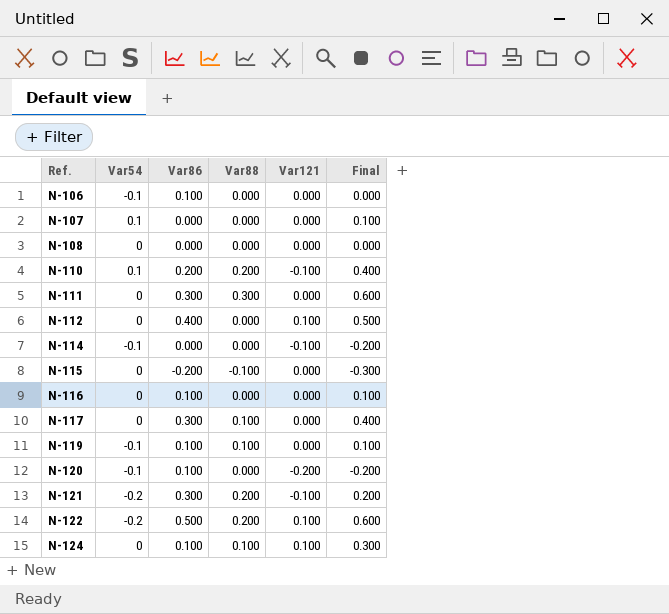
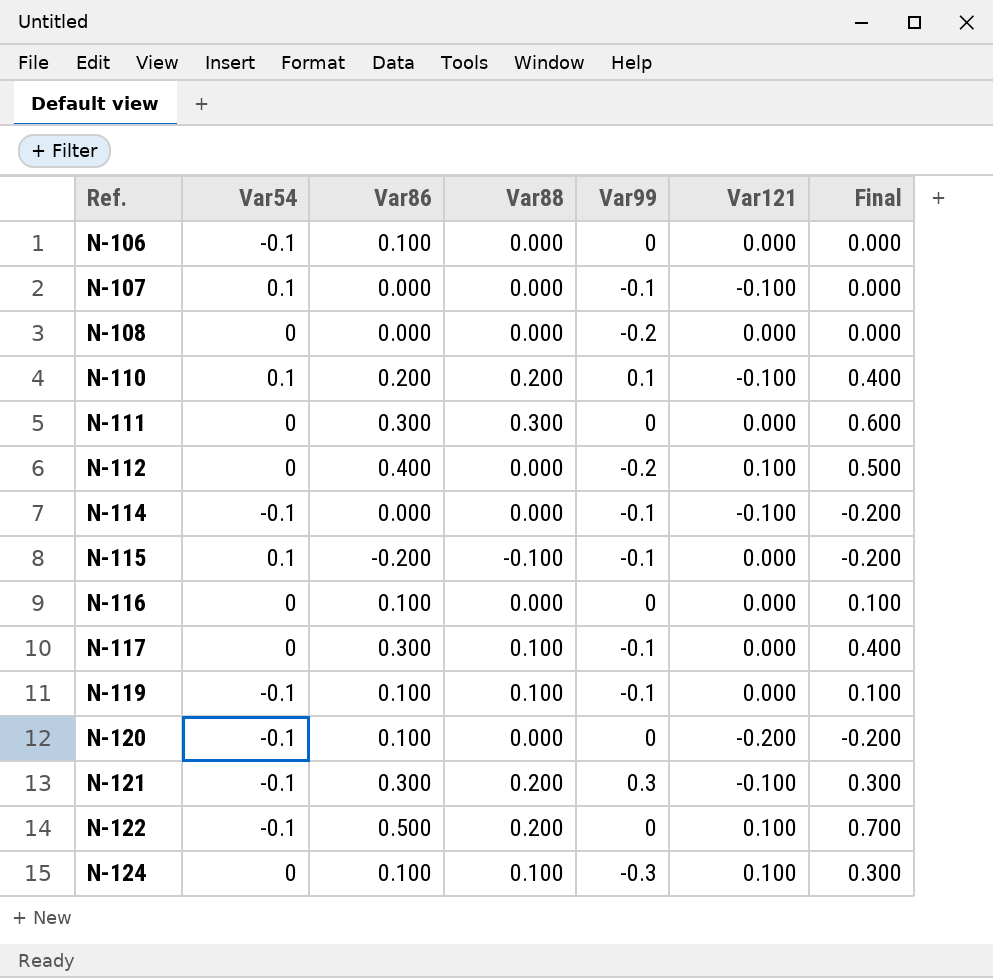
column Var99 | position: none -> 5
N-107 | Var121: 0.000 -> -0.100
N-107 | Final: 0.100 -> 0.000
N-115 | Var54: 0 -> 0.1
N-115 | Final: -0.300 -> -0.200
N-121 | Var54: -0.2 -> -0.1
N-121 | Final: 0.200 -> 0.300
N-122 | Var54: -0.2 -> -0.1
N-122 | Final: 0.600 -> 0.700

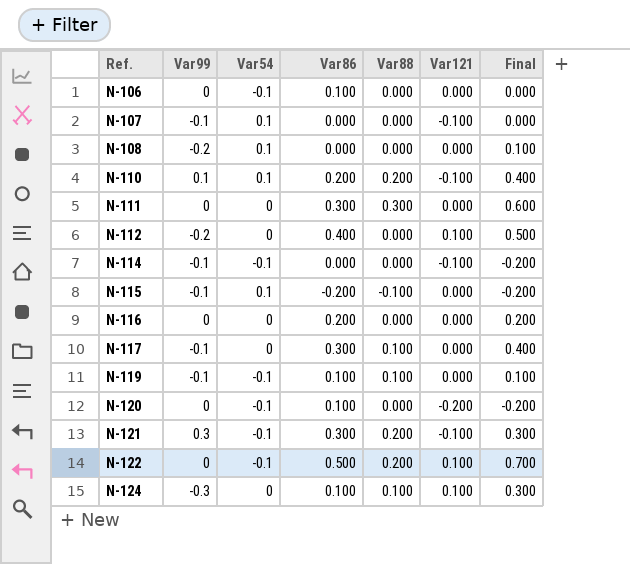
column Var99 | position: 5 -> 2
N-108 | Var54: 0 -> 0.1
N-108 | Final: 0.000 -> 0.100
N-116 | Var86: 0.100 -> 0.200
N-116 | Final: 0.100 -> 0.200

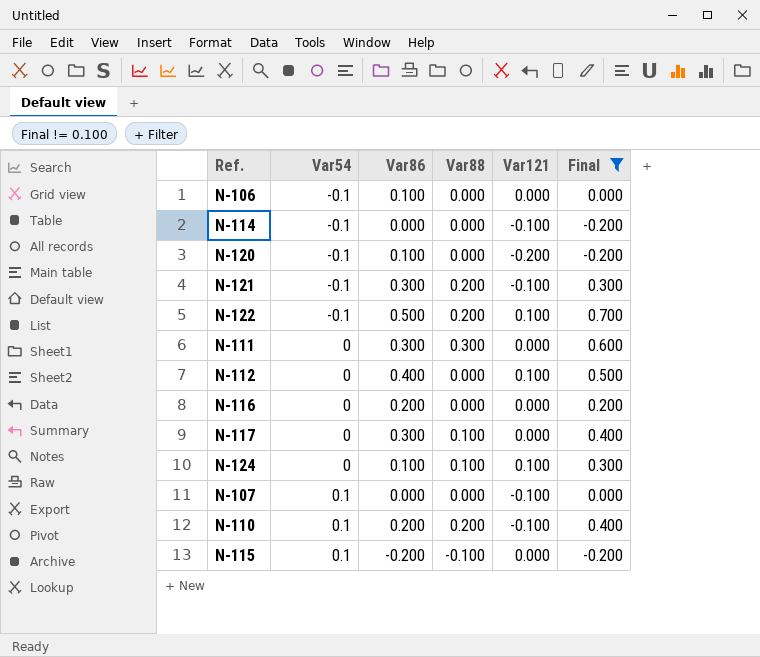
filter: none -> Final != 0.100
row order: Ref. ascending -> Var54 ascending
column Var99 | position: 2 -> none

